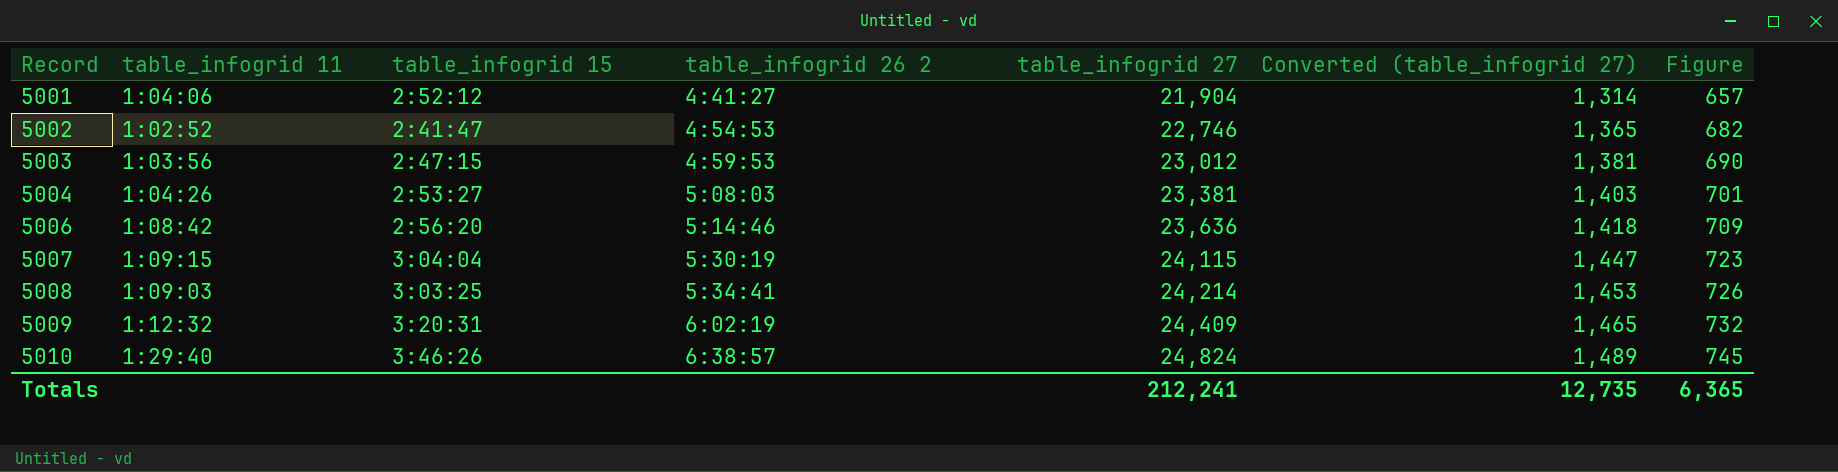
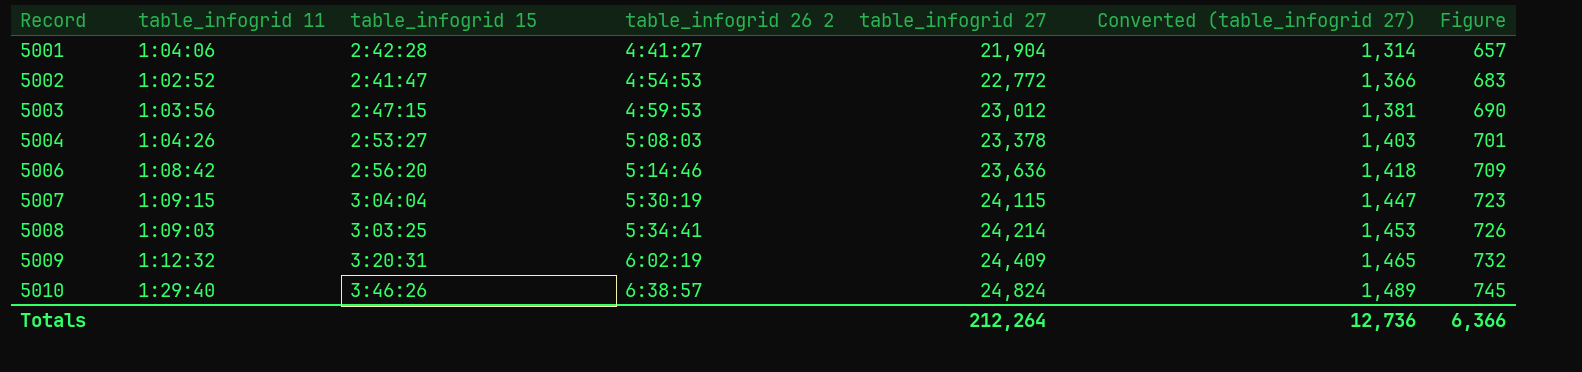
5001 | table_infogrid 15: 2:52:12 -> 2:42:28
5002 | table_infogrid 27: 22,746 -> 22,772
5002 | Converted (table_infogrid 27): 1,365 -> 1,366
5002 | Figure: 682 -> 683
5004 | table_infogrid 27: 23,381 -> 23,378
Totals | table_infogrid 27: 212,241 -> 212,264
Totals | Converted (table_infogrid 27): 12,735 -> 12,736
Totals | Figure: 6,365 -> 6,366

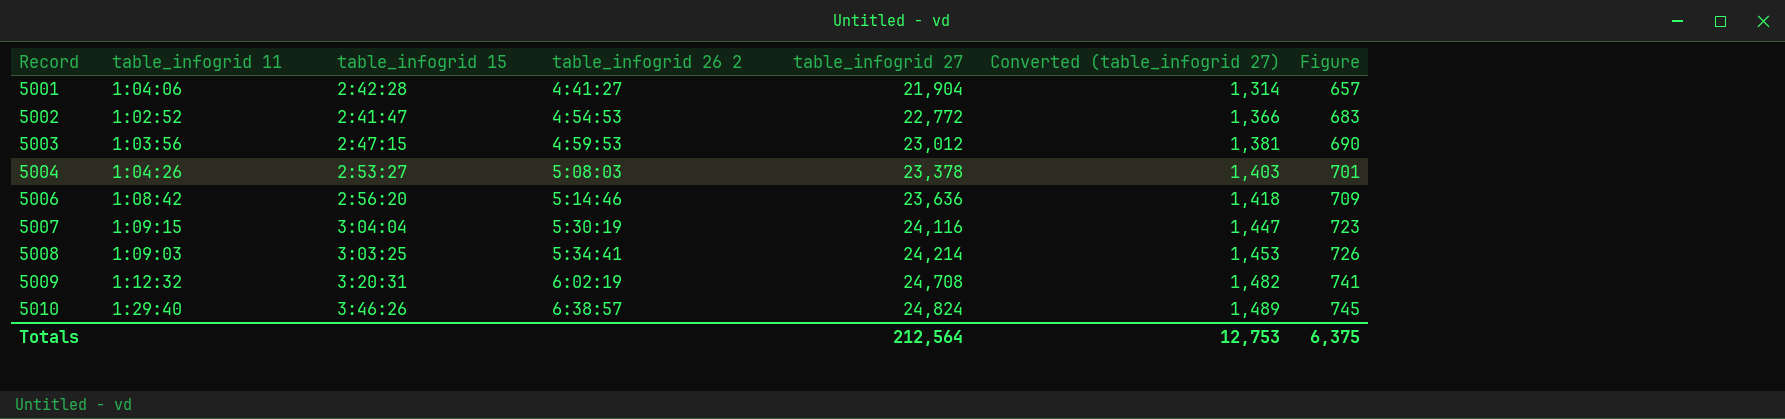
5007 | table_infogrid 27: 24,115 -> 24,116
5009 | table_infogrid 27: 24,409 -> 24,708
5009 | Converted (table_infogrid 27): 1,465 -> 1,482
5009 | Figure: 732 -> 741
Totals | table_infogrid 27: 212,264 -> 212,564
Totals | Converted (table_infogrid 27): 12,736 -> 12,753
Totals | Figure: 6,366 -> 6,375

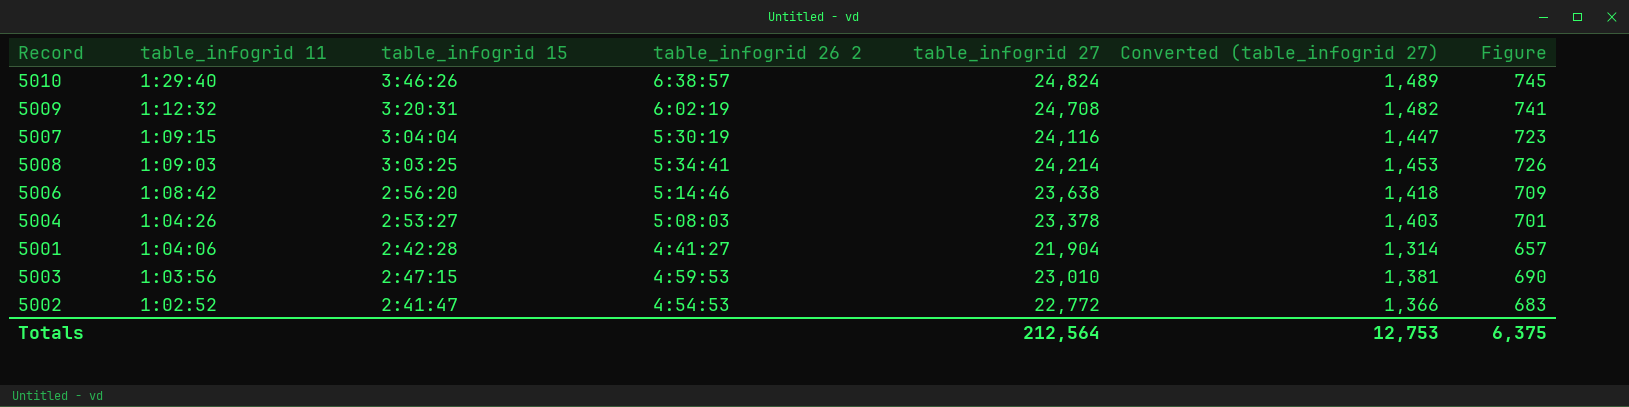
row order: Record ascending -> table_infogrid 11 descending
5006 | table_infogrid 27: 23,636 -> 23,638
5003 | table_infogrid 27: 23,012 -> 23,010

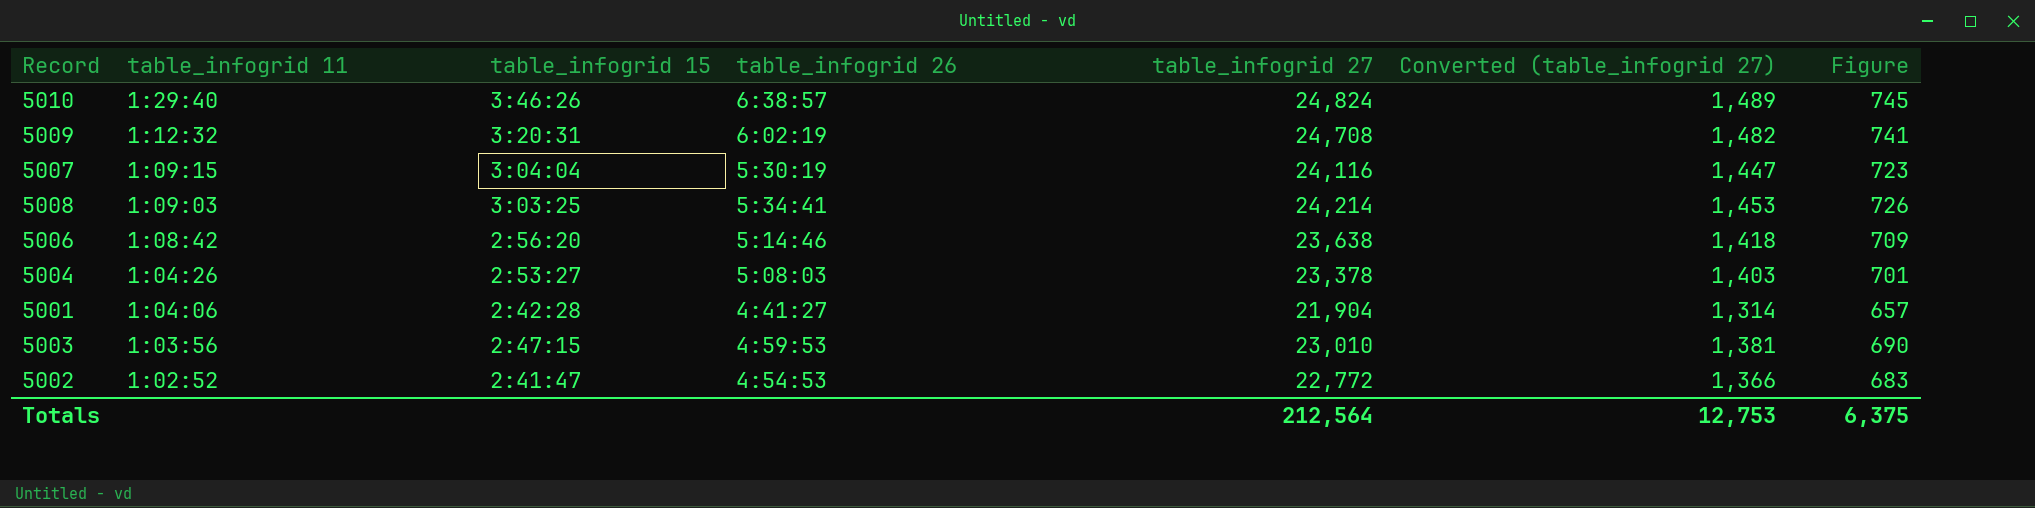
column name: table_infogrid 26 2 -> table_infogrid 26

